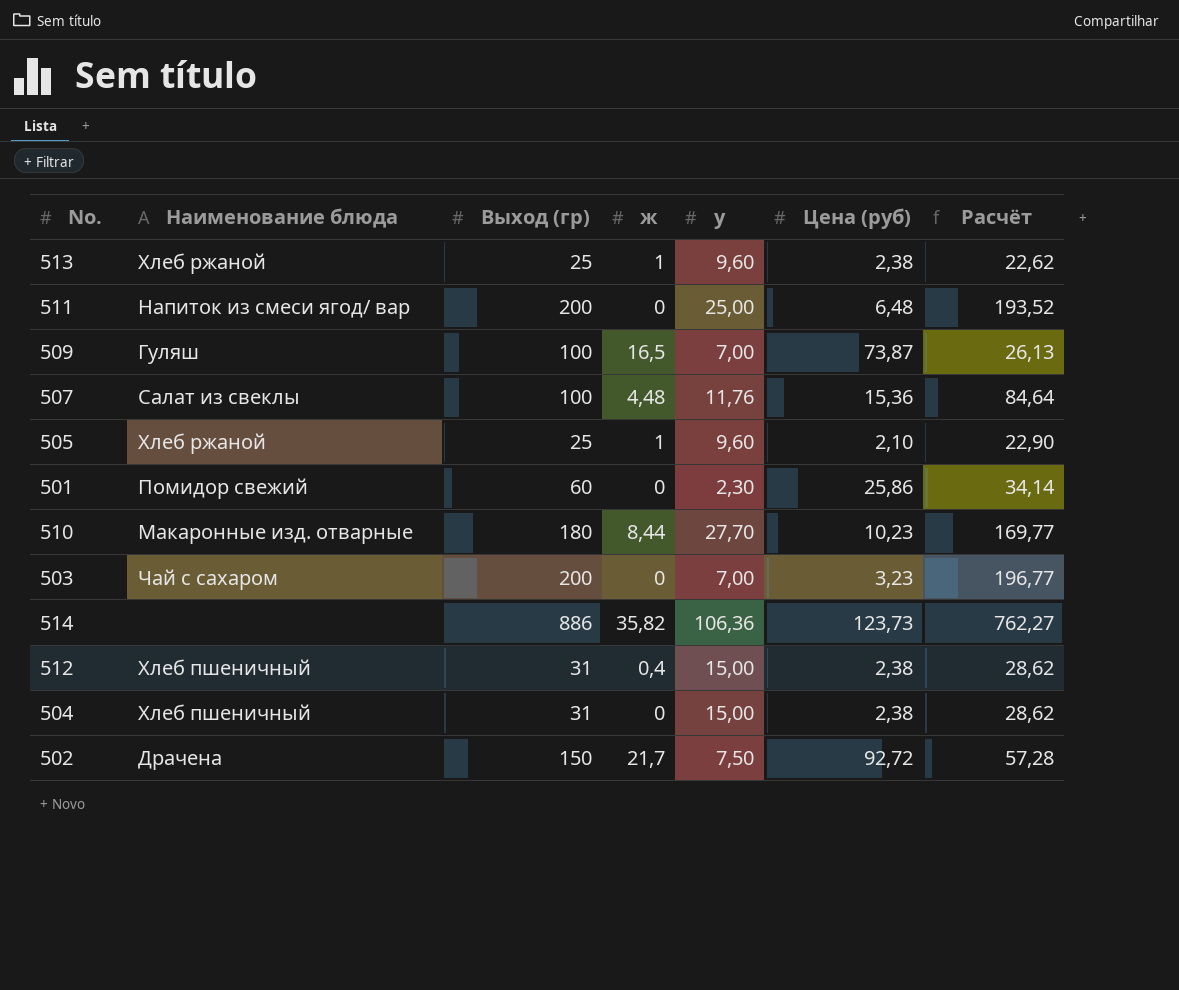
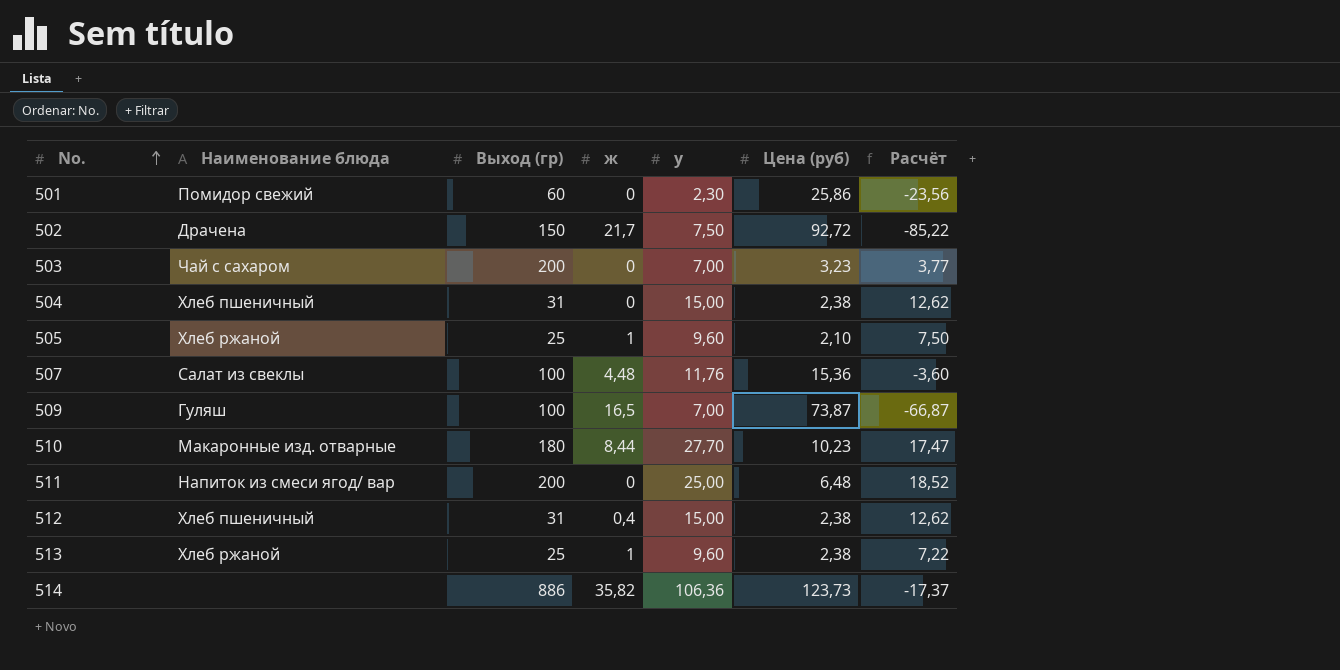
row order: none -> No. ascending
column Расчёт | formula: [Выход (гр)] - [Цена (руб)] -> [у] - [Цена (руб)]

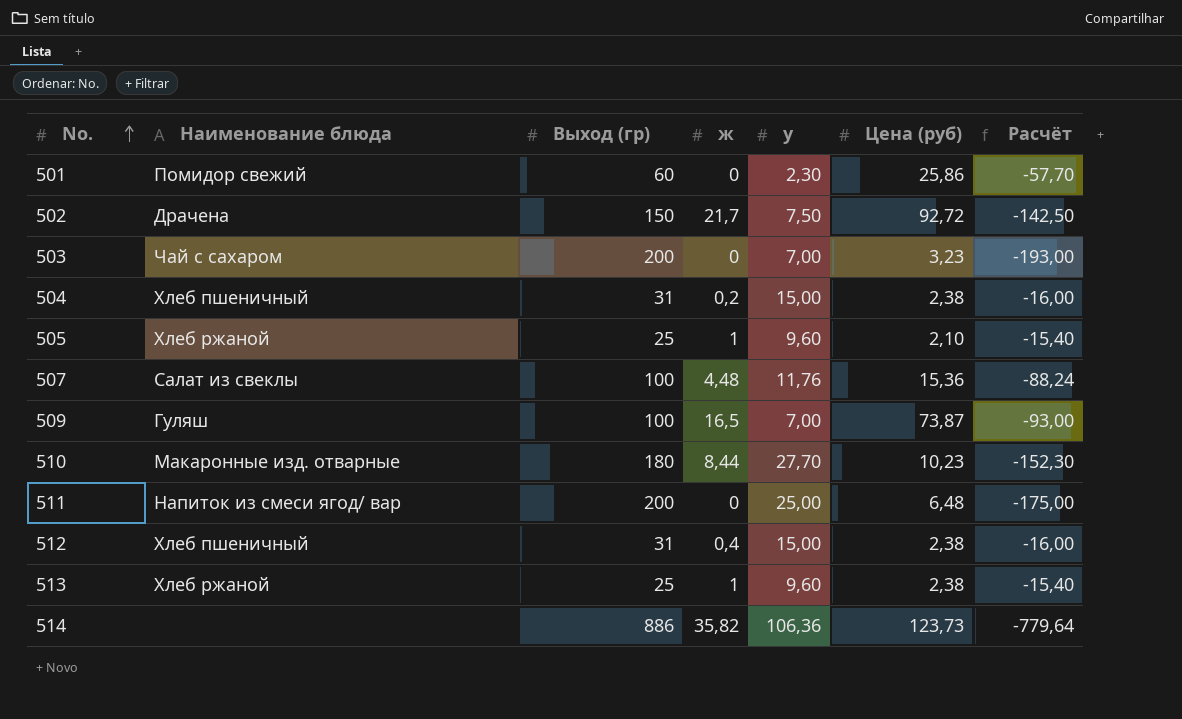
column Расчёт | formula: [у] - [Цена (руб)] -> [у] - [Выход (гр)]
504 | ж: 0 -> 0,2

